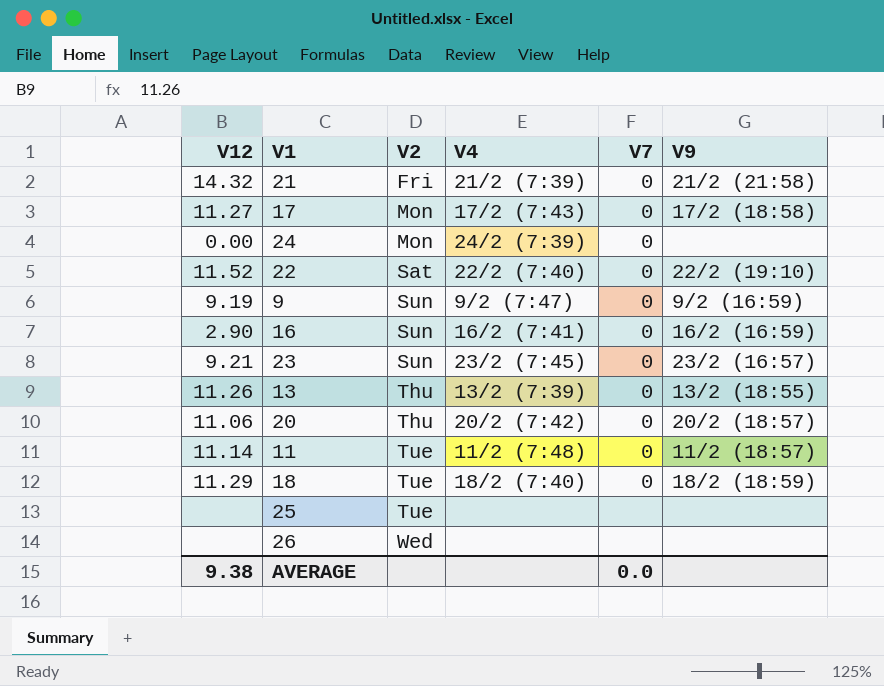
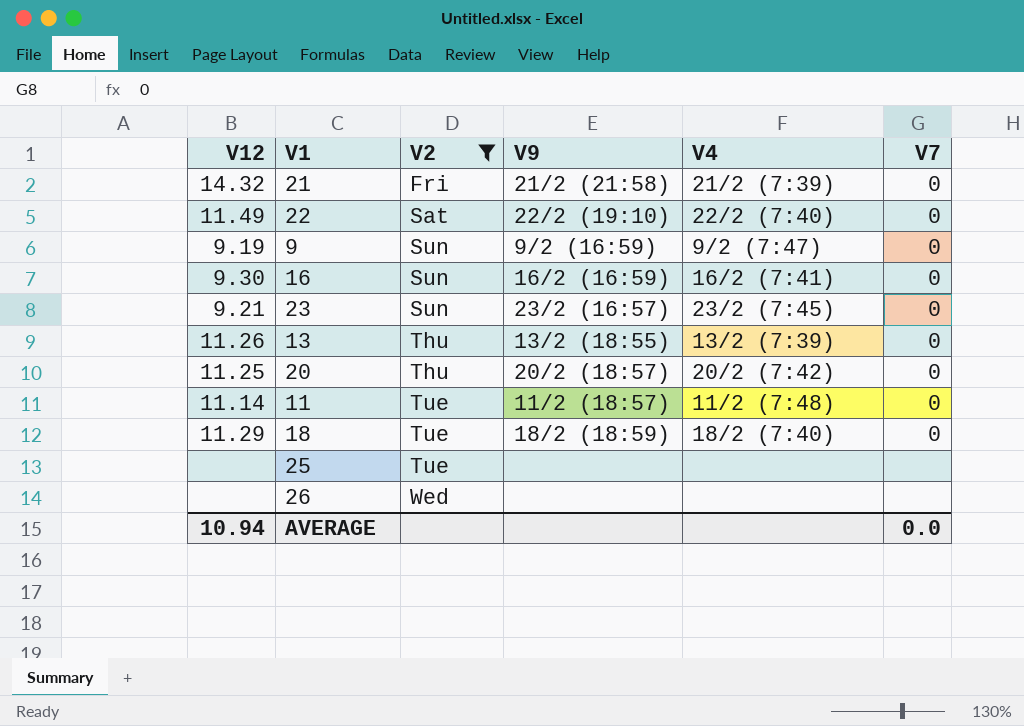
filter: none -> V2 != Mon
column V9 | position: 6 -> 4
22 | V12: 11.52 -> 11.49
16 | V12: 2.90 -> 9.30
20 | V12: 11.06 -> 11.25
AVERAGE | V12: 9.38 -> 10.94

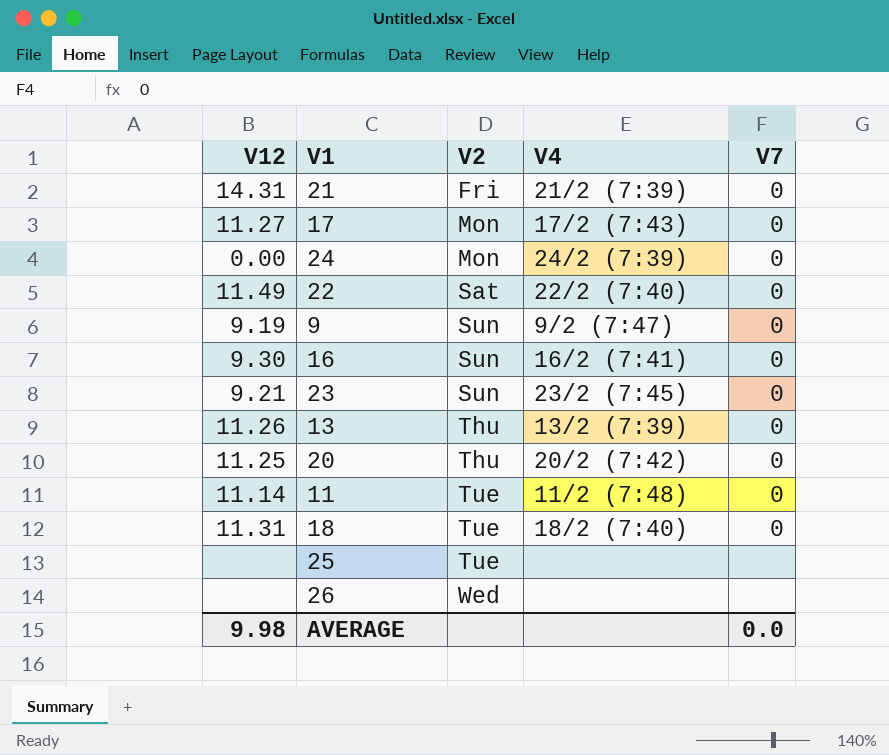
filter: V2 != Mon -> none
column V9 | position: 4 -> none
21 | V12: 14.32 -> 14.31
18 | V12: 11.29 -> 11.31
AVERAGE | V12: 10.94 -> 9.98

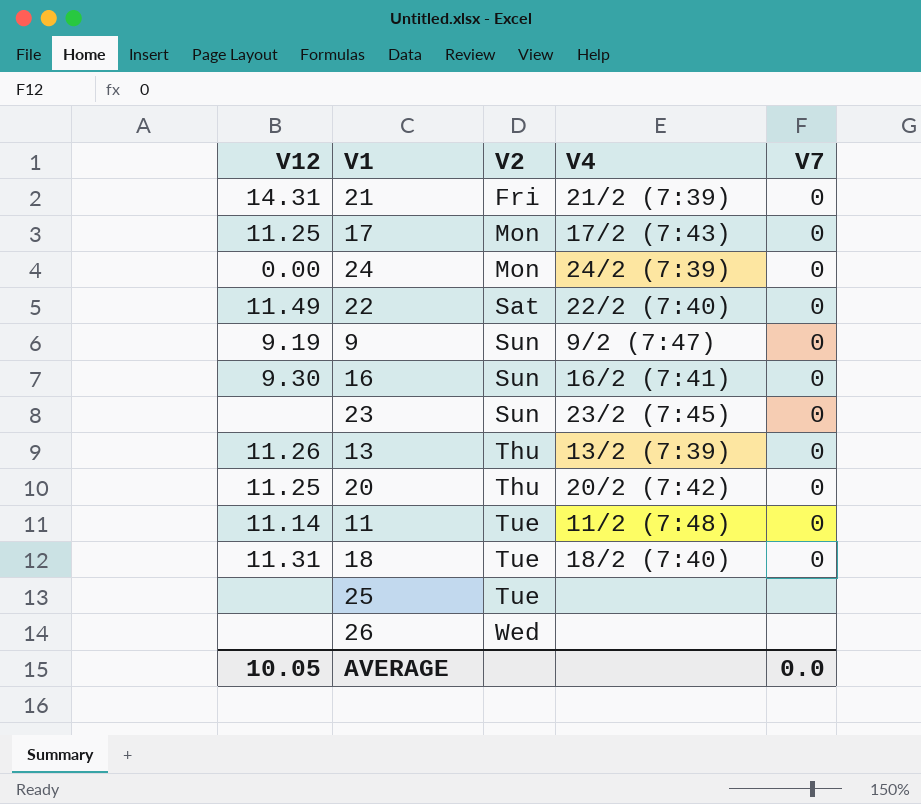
17 | V12: 11.27 -> 11.25
23 | V12: 9.21 -> none
AVERAGE | V12: 9.98 -> 10.05

